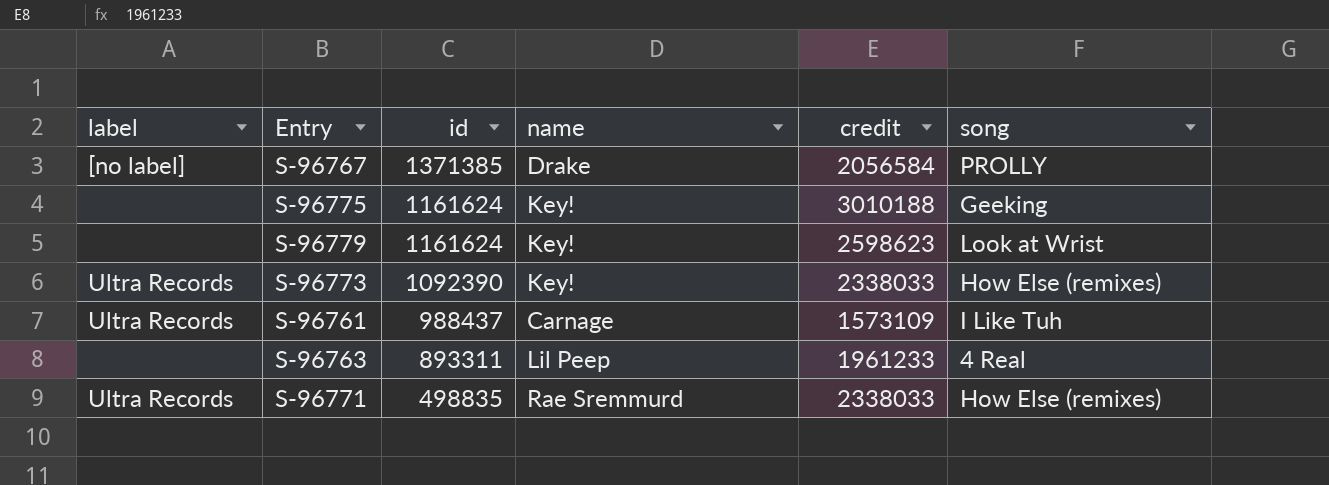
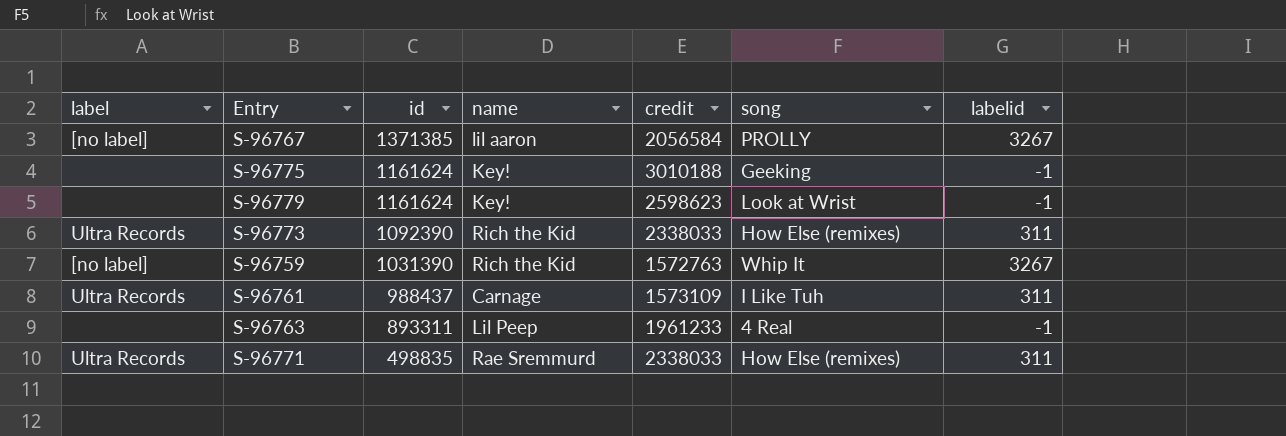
column labelid | position: none -> 7
S-96767 | name: Drake -> lil aaron
S-96773 | name: Key! -> Rich the Kid
row S-96759: none -> [no label] | 1031390 | Rich the Kid | 1572763 | Whip It | 3267

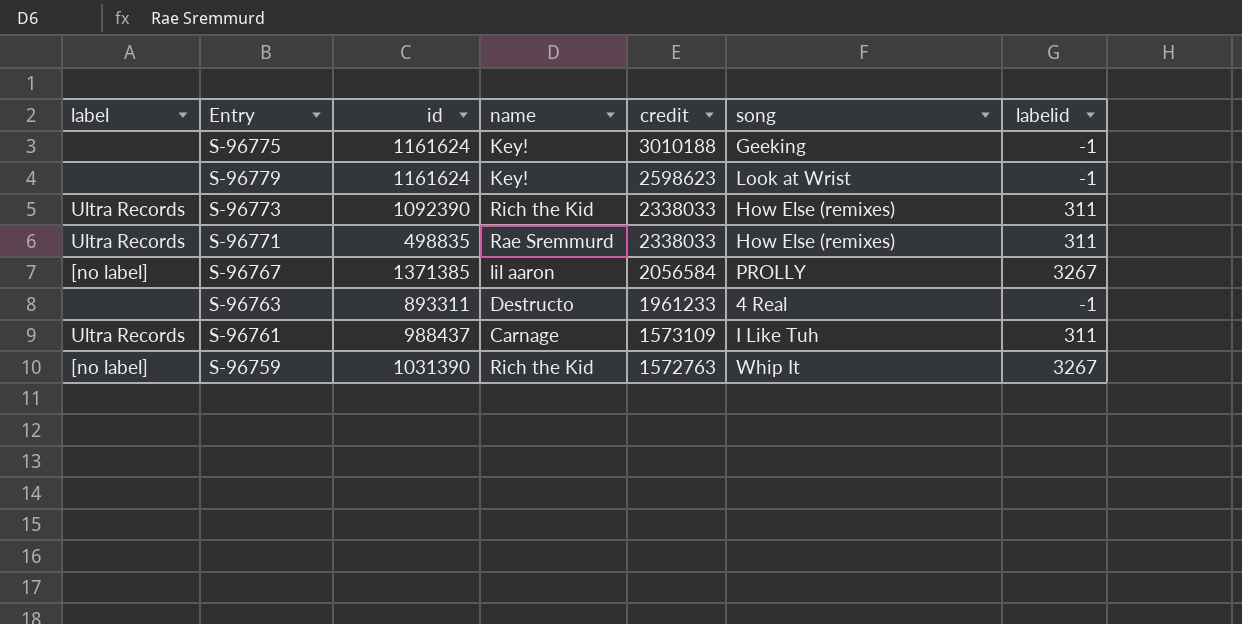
row order: id descending -> credit descending
S-96763 | name: Lil Peep -> Destructo

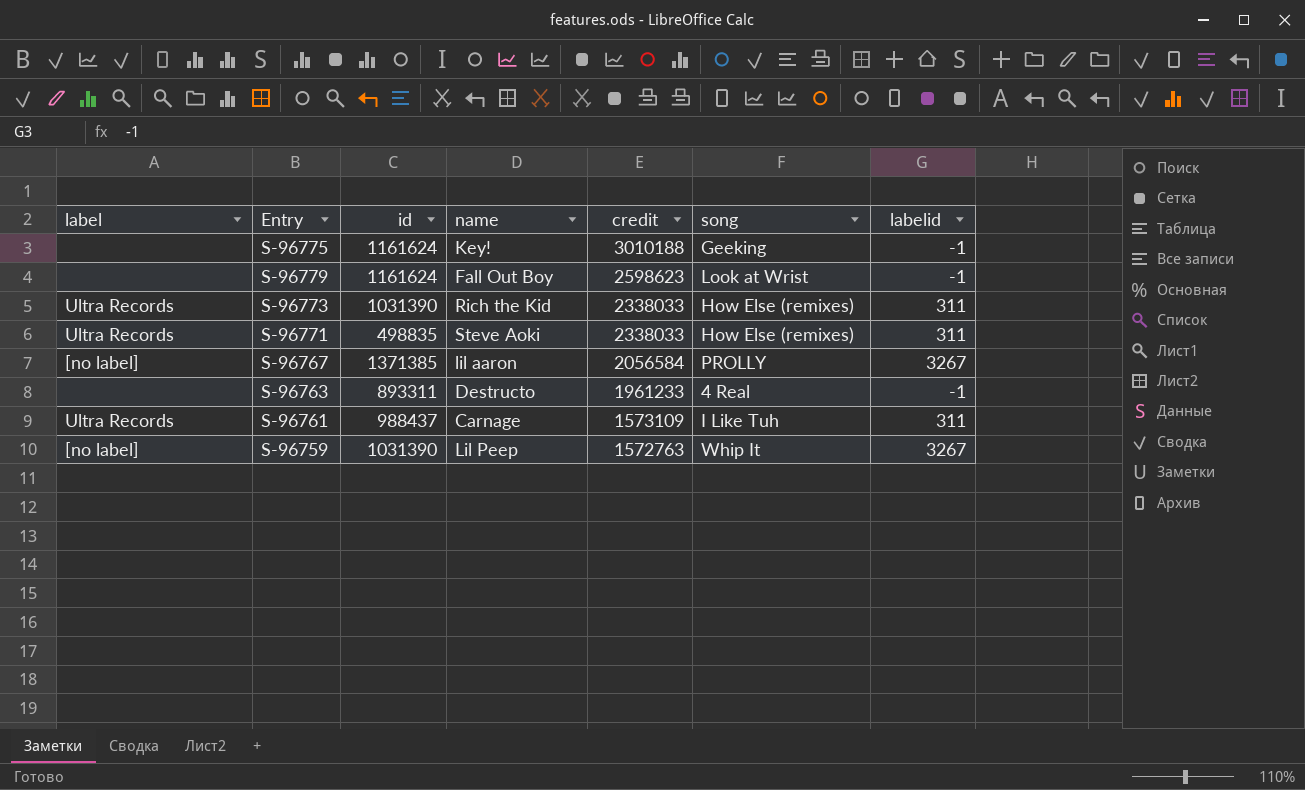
S-96779 | name: Key! -> Fall Out Boy
S-96773 | id: 1092390 -> 1031390
S-96771 | name: Rae Sremmurd -> Steve Aoki
S-96759 | name: Rich the Kid -> Lil Peep

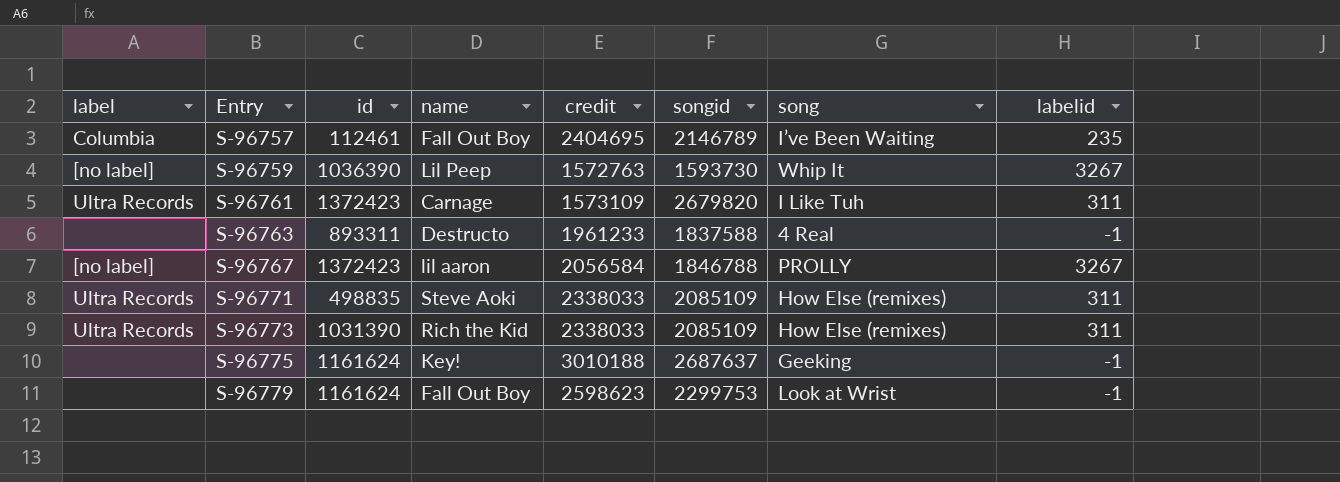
row order: credit descending -> Entry ascending
column songid | position: none -> 6
row S-96757: none -> Columbia | 112461 | Fall Out Boy | 2404695 | 2146789 | I’ve Been Waiting | 235
S-96759 | id: 1031390 -> 1036390
S-96761 | id: 988437 -> 1372423
S-96767 | id: 1371385 -> 1372423

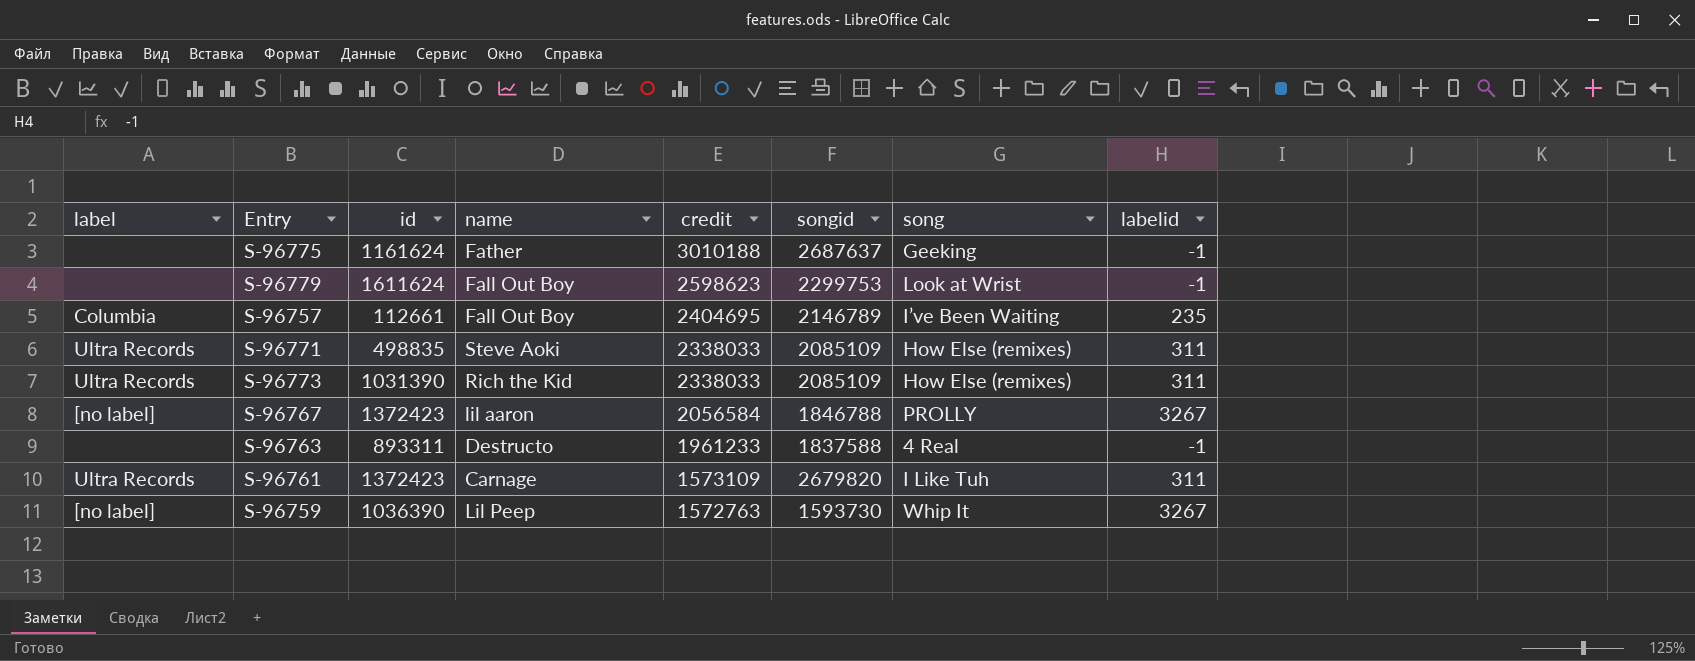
row order: Entry ascending -> credit descending
S-96775 | name: Key! -> Father
S-96779 | id: 1161624 -> 1611624
S-96757 | id: 112461 -> 112661

